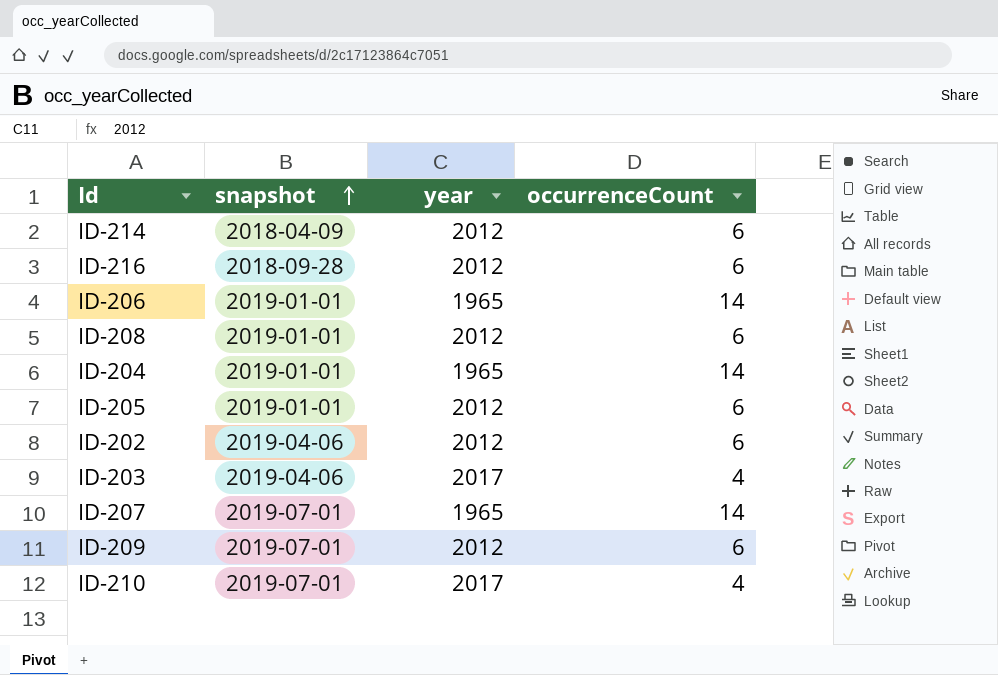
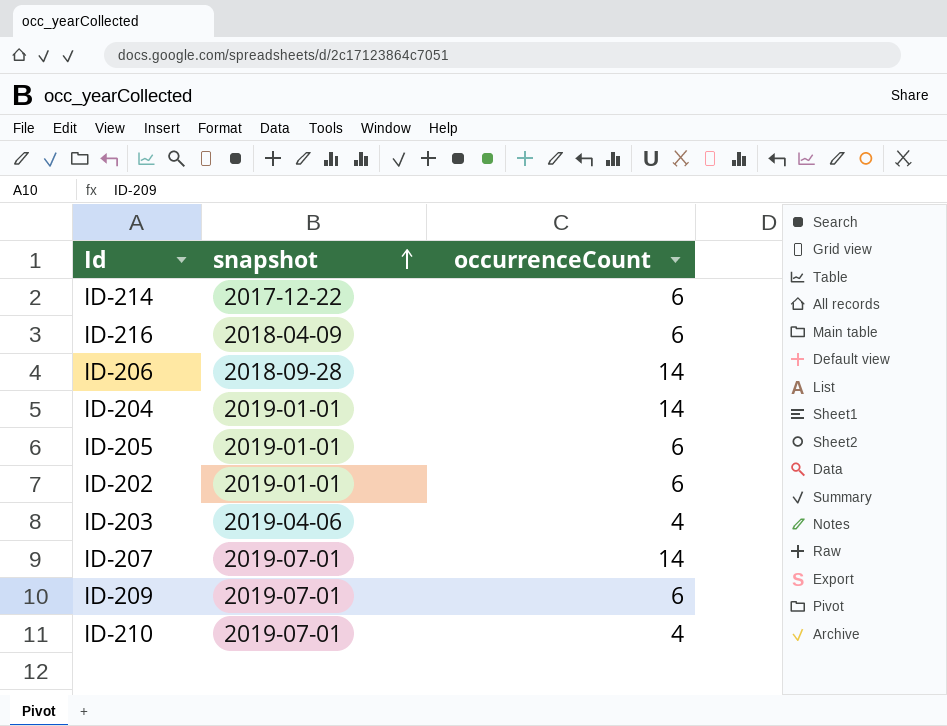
column year | position: 3 -> none
row ID-208: 2019-01-01 | 2012 | 6 -> none
ID-214 | snapshot: 2018-04-09 -> 2017-12-22
ID-216 | snapshot: 2018-09-28 -> 2018-04-09
ID-206 | snapshot: 2019-01-01 -> 2018-09-28
ID-202 | snapshot: 2019-04-06 -> 2019-01-01

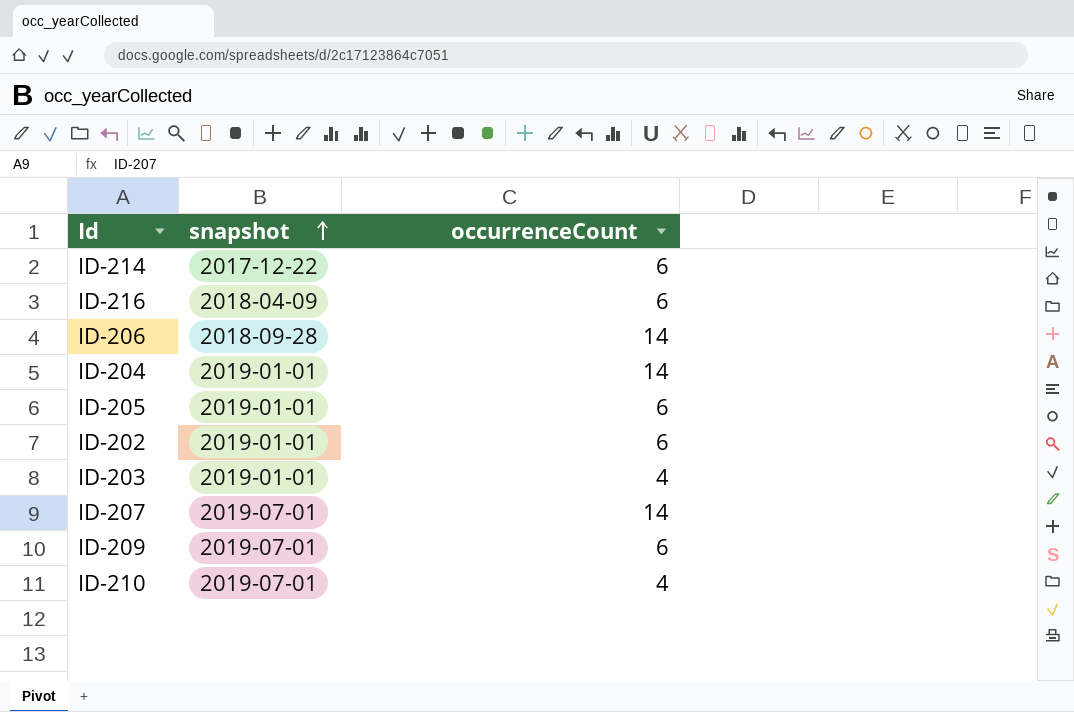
ID-203 | snapshot: 2019-04-06 -> 2019-01-01

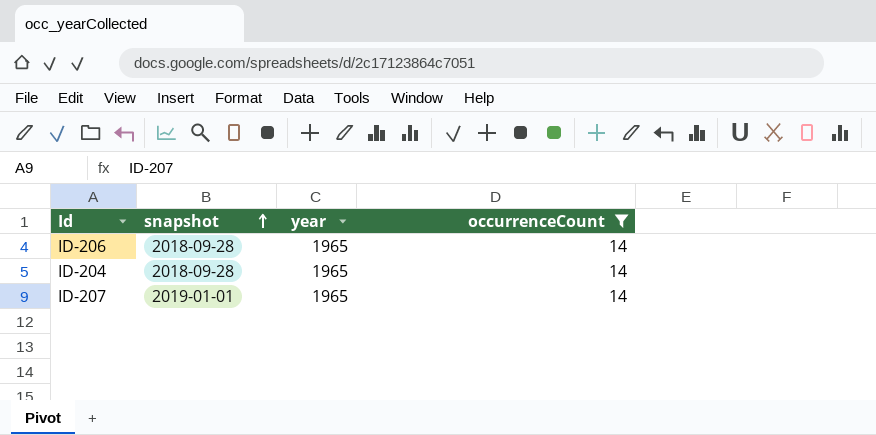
filter: none -> occurrenceCount = 14
column year | position: none -> 3
ID-204 | snapshot: 2019-01-01 -> 2018-09-28
ID-207 | snapshot: 2019-07-01 -> 2019-01-01

